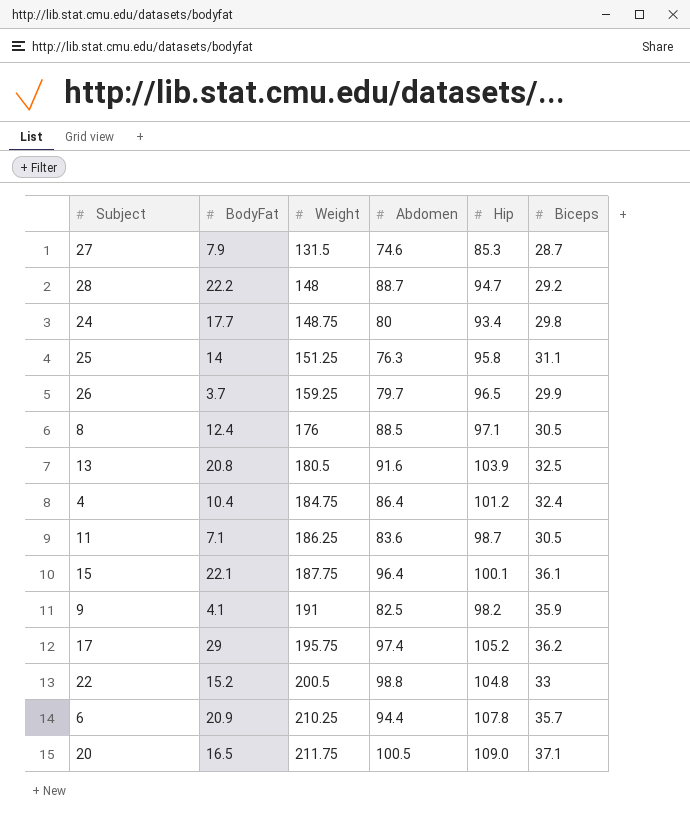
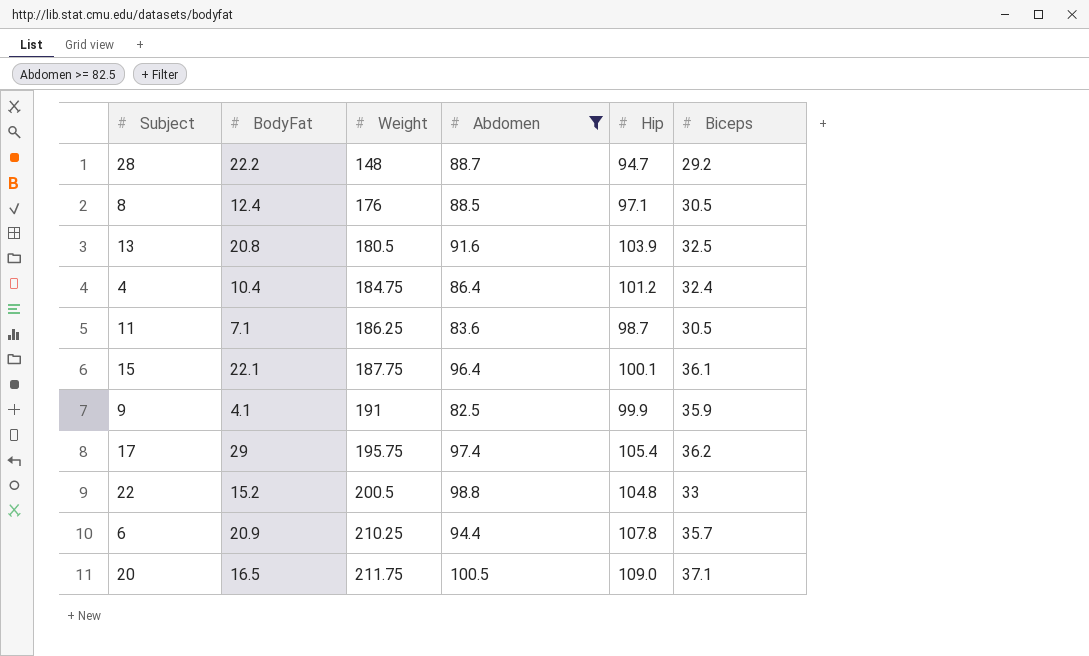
filter: none -> Abdomen >= 82.5
9 | Hip: 98.2 -> 99.9
17 | Hip: 105.2 -> 105.4

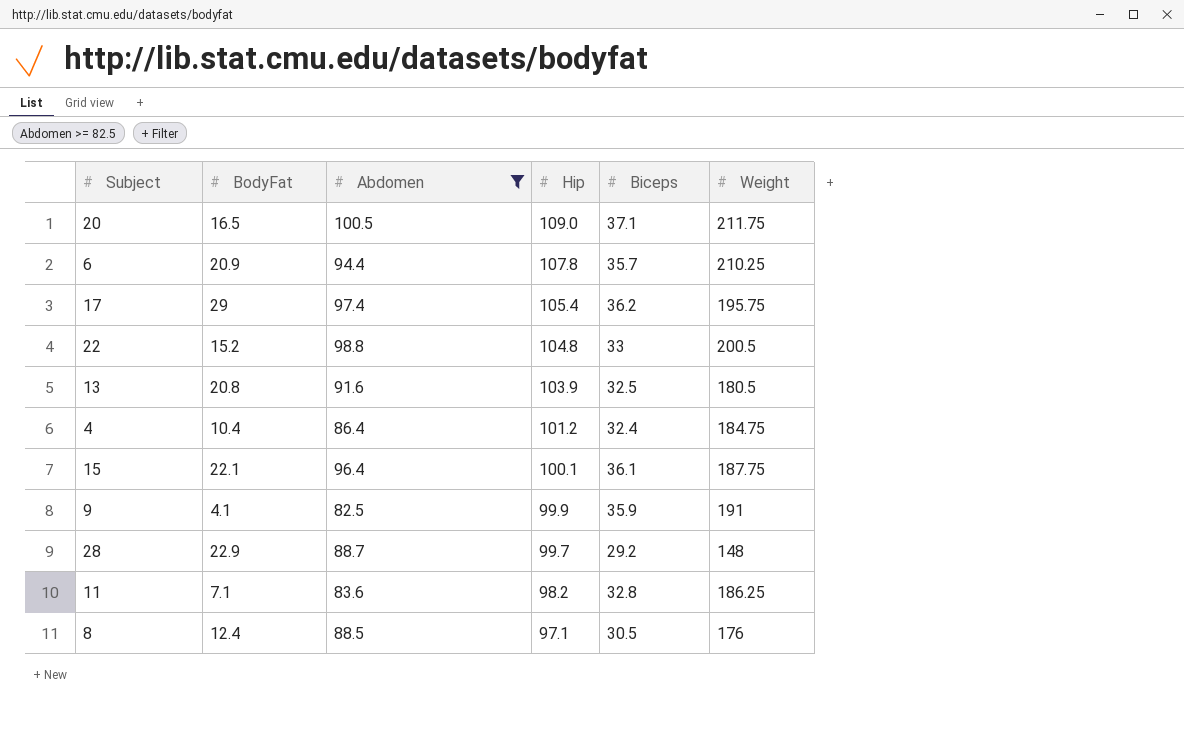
row order: Weight ascending -> Hip descending
column Weight | position: 3 -> 6
28 | BodyFat: 22.2 -> 22.9
28 | Hip: 94.7 -> 99.7
11 | Hip: 98.7 -> 98.2
11 | Biceps: 30.5 -> 32.8

